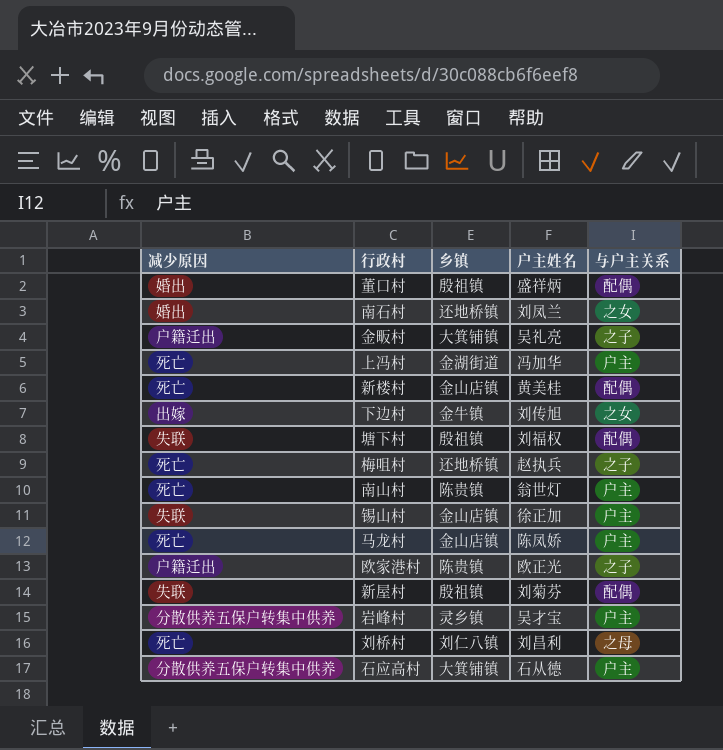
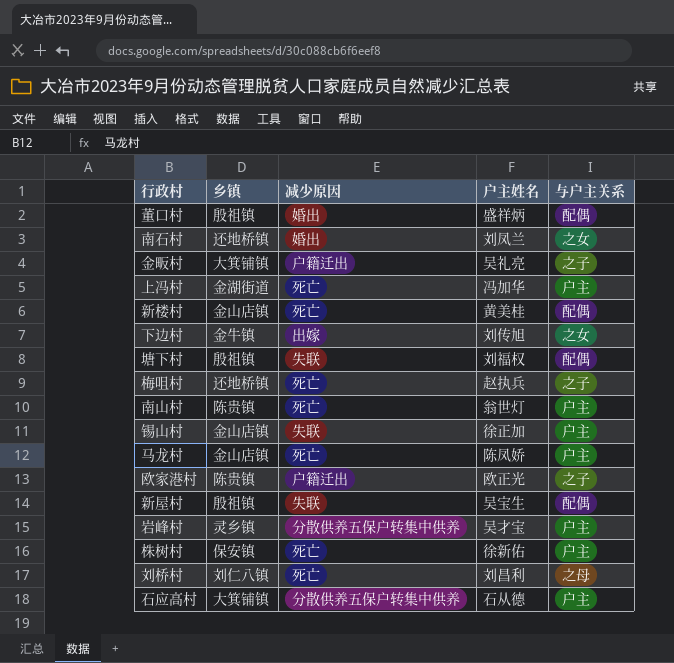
column 减少原因 | position: 1 -> 3
新屋村 | 户主姓名: 刘菊芬 -> 吴宝生
row 株树村: none -> 保安镇 | 死亡 | 徐新佑 | 户主

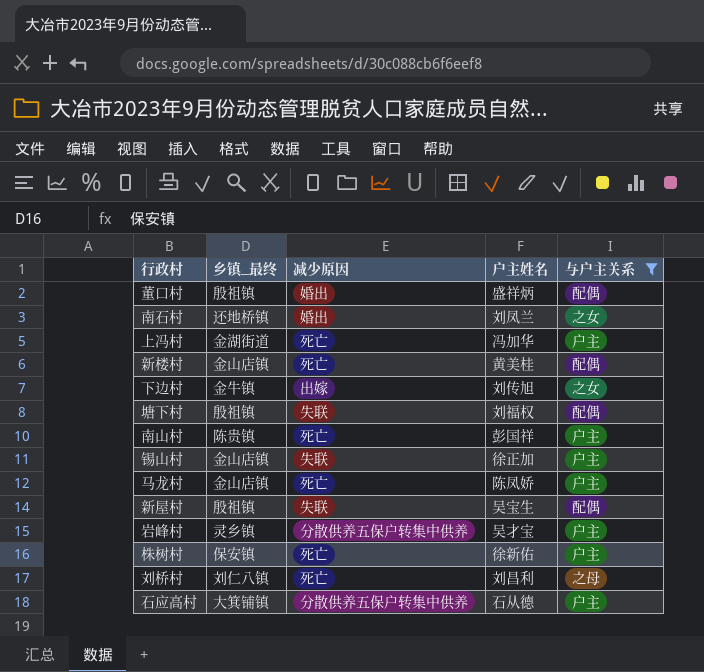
filter: none -> 与户主关系 != 之子
column name: 乡镇 -> 乡镇_最终
南山村 | 户主姓名: 翁世灯 -> 彭国祥

